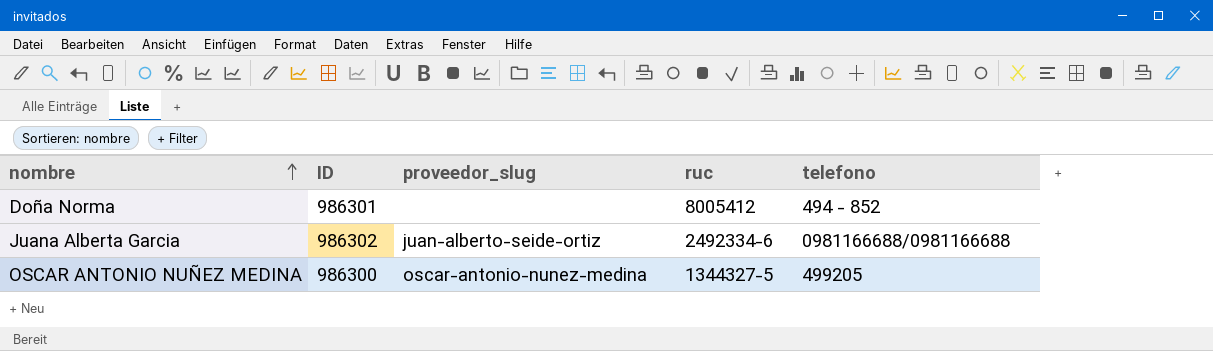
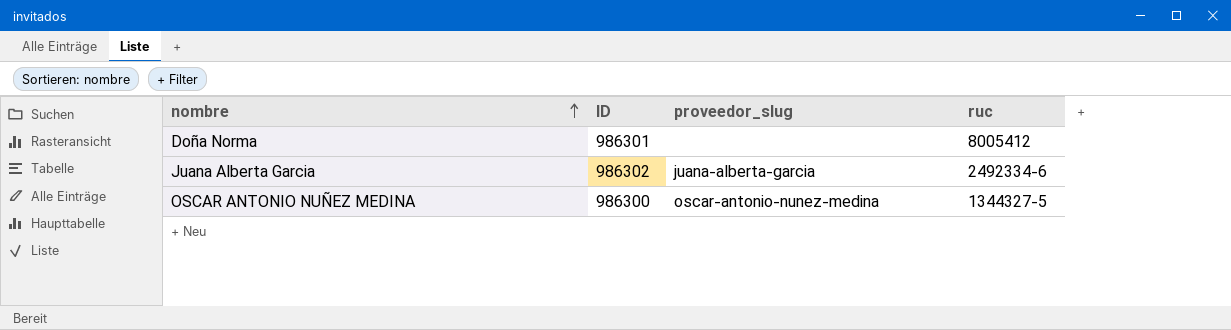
column telefono | position: 5 -> none
Juana Alberta Garcia | proveedor_slug: juan-alberto-seide-ortiz -> juana-alberta-garcia

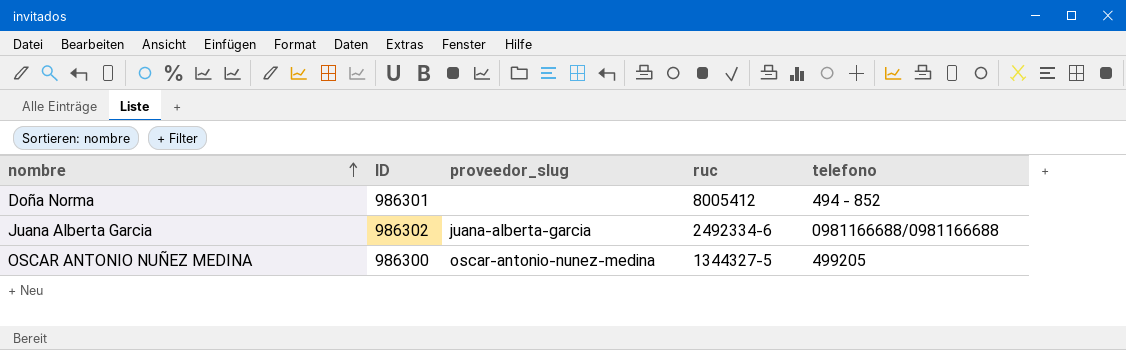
column telefono | position: none -> 5

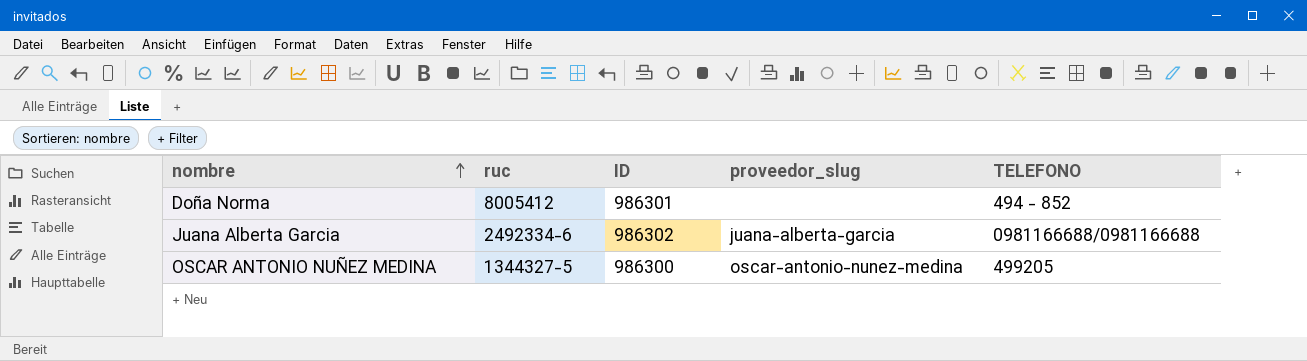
column ruc | position: 4 -> 2
column name: telefono -> TELEFONO

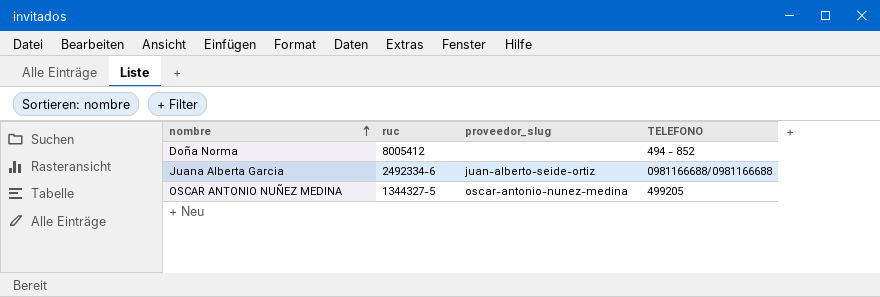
column ID | position: 3 -> none
Juana Alberta Garcia | proveedor_slug: juana-alberta-garcia -> juan-alberto-seide-ortiz

